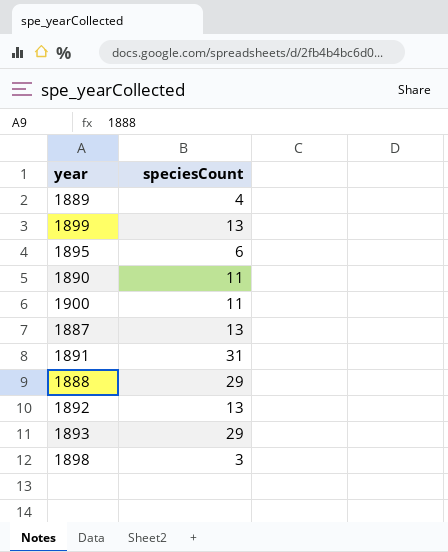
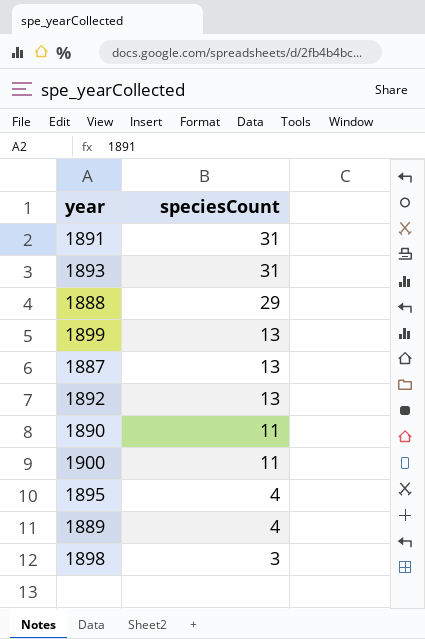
row order: none -> speciesCount descending
1893 | speciesCount: 29 -> 31
1895 | speciesCount: 6 -> 4

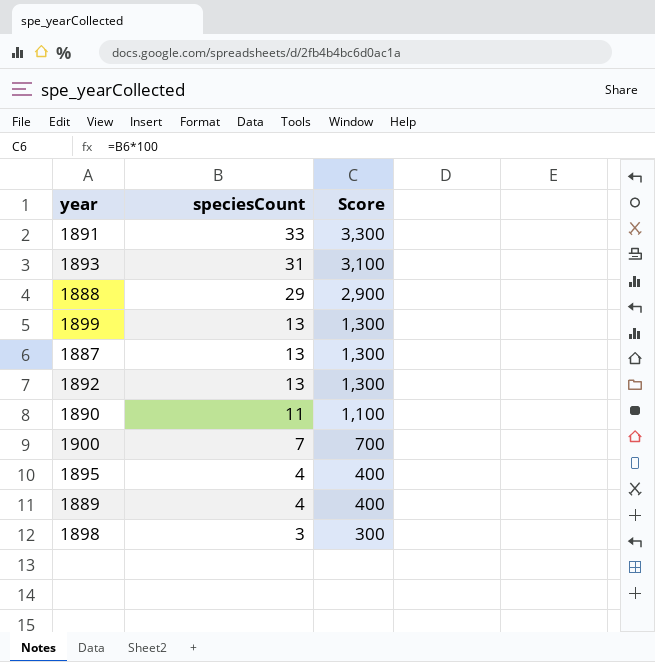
column Score | formula: none -> [speciesCount] * 100
1891 | speciesCount: 31 -> 33
1900 | speciesCount: 11 -> 7

